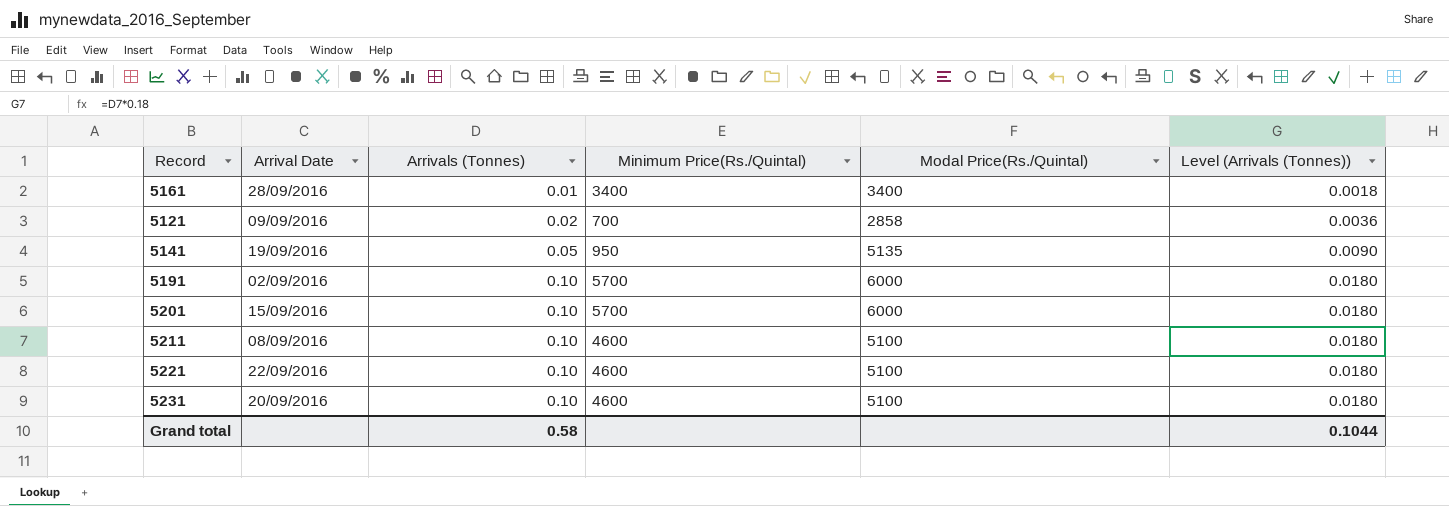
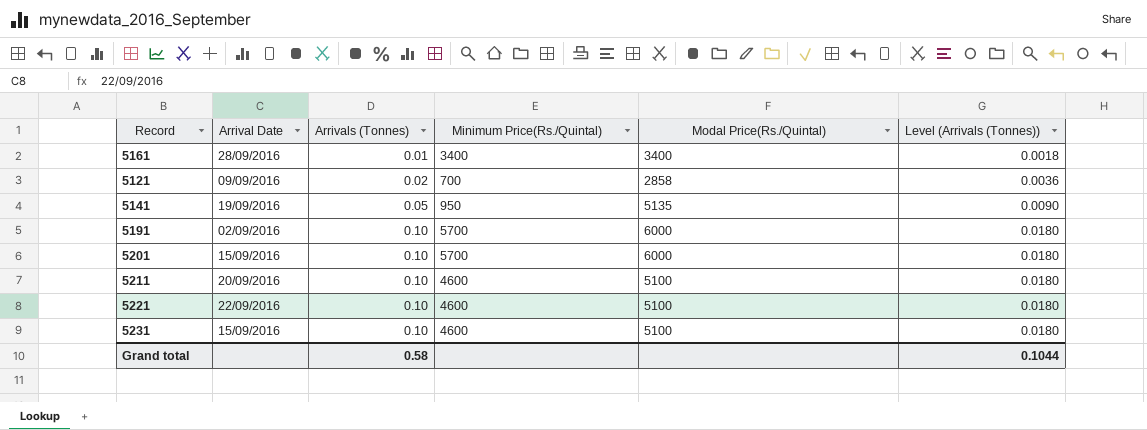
5211 | Arrival Date: 08/09/2016 -> 20/09/2016
5231 | Arrival Date: 20/09/2016 -> 15/09/2016

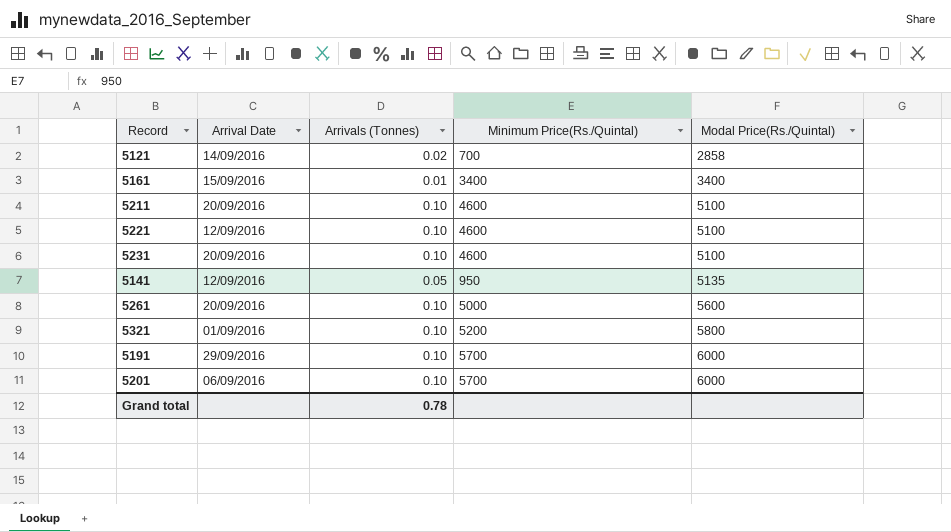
row order: Arrivals (Tonnes) ascending -> Modal Price(Rs./Quintal) ascending
column Level (Arrivals (Tonnes)) | formula: [Arrivals (Tonnes)] * 0.18 -> none
5121 | Arrival Date: 09/09/2016 -> 14/09/2016
5161 | Arrival Date: 28/09/2016 -> 15/09/2016
5221 | Arrival Date: 22/09/2016 -> 12/09/2016
5231 | Arrival Date: 15/09/2016 -> 20/09/2016
5141 | Arrival Date: 19/09/2016 -> 12/09/2016
row 5261: none -> 20/09/2016 | 0.10 | 5000 | 5600
row 5321: none -> 01/09/2016 | 0.10 | 5200 | 5800
5191 | Arrival Date: 02/09/2016 -> 29/09/2016
5201 | Arrival Date: 15/09/2016 -> 06/09/2016
Grand total | Arrivals (Tonnes): 0.58 -> 0.78

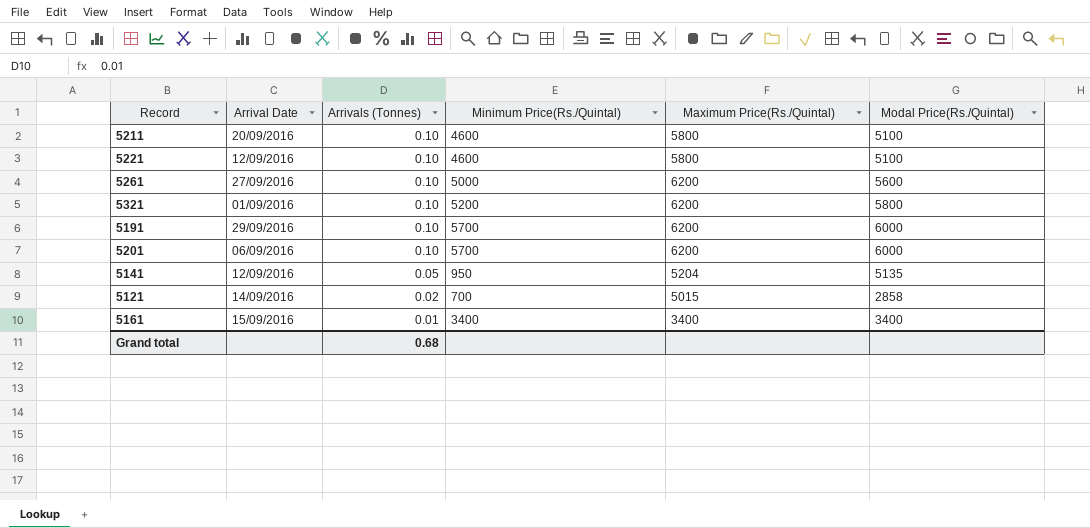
row order: Modal Price(Rs./Quintal) ascending -> Arrivals (Tonnes) descending
column Maximum Price(Rs./Quintal) | position: none -> 5
row 5231: 20/09/2016 | 0.10 | 4600 | 5100 -> none
5261 | Arrival Date: 20/09/2016 -> 27/09/2016
Grand total | Arrivals (Tonnes): 0.78 -> 0.68

